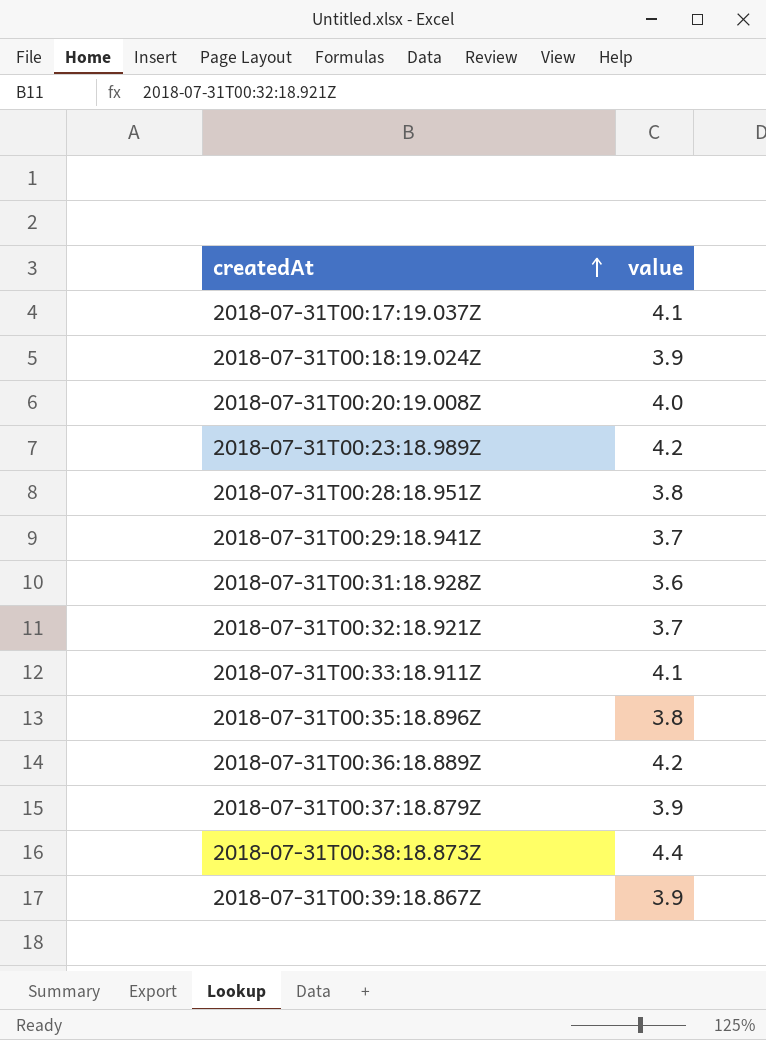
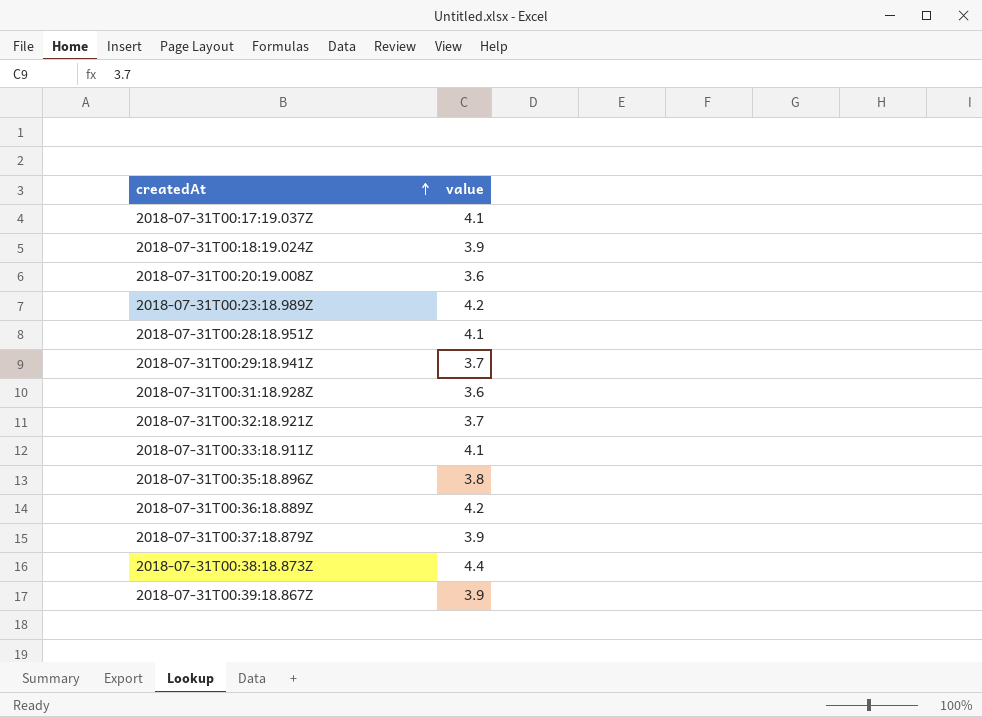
2018-07-31T00:20:19.008Z | value: 4.0 -> 3.6
2018-07-31T00:28:18.951Z | value: 3.8 -> 4.1

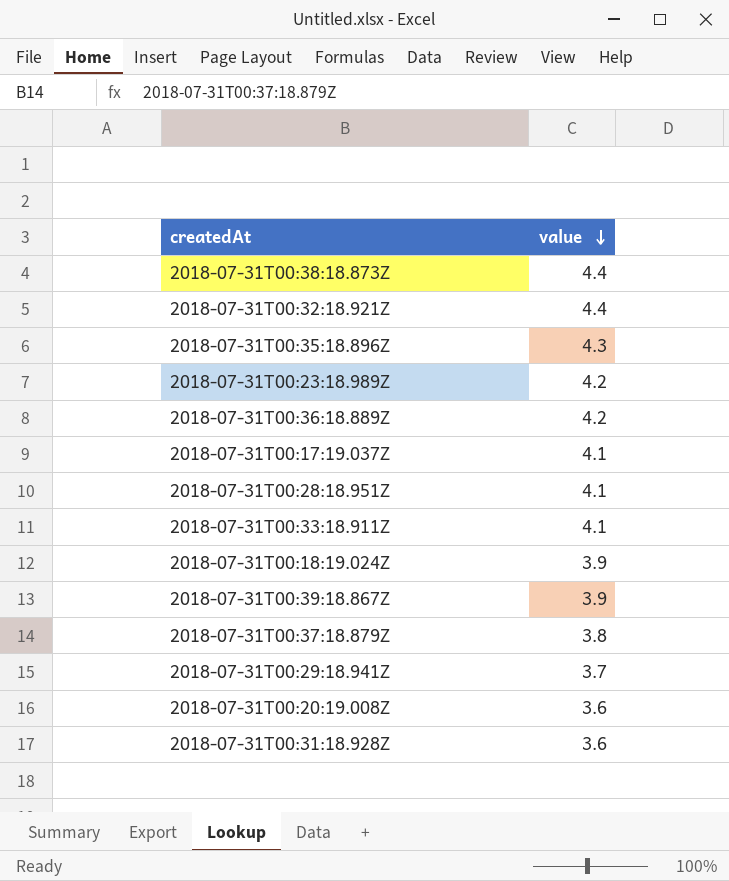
row order: createdAt ascending -> value descending
2018-07-31T00:32:18.921Z | value: 3.7 -> 4.4
2018-07-31T00:35:18.896Z | value: 3.8 -> 4.3
2018-07-31T00:37:18.879Z | value: 3.9 -> 3.8

